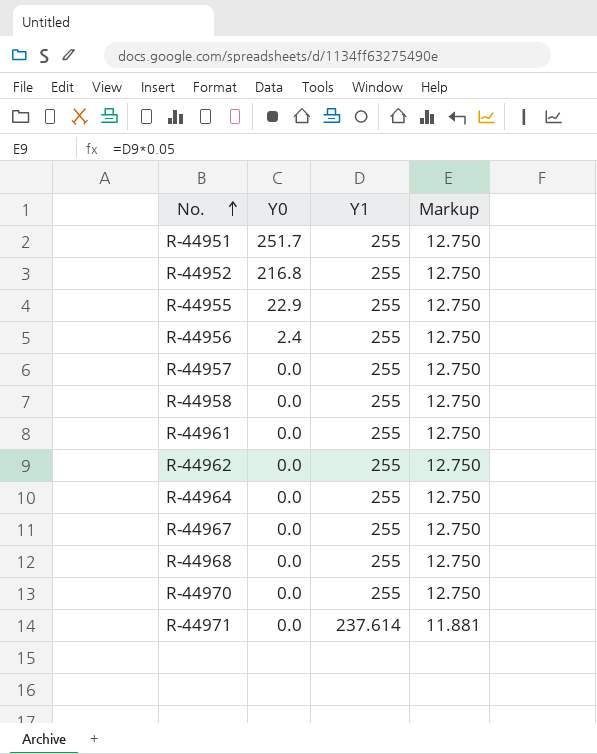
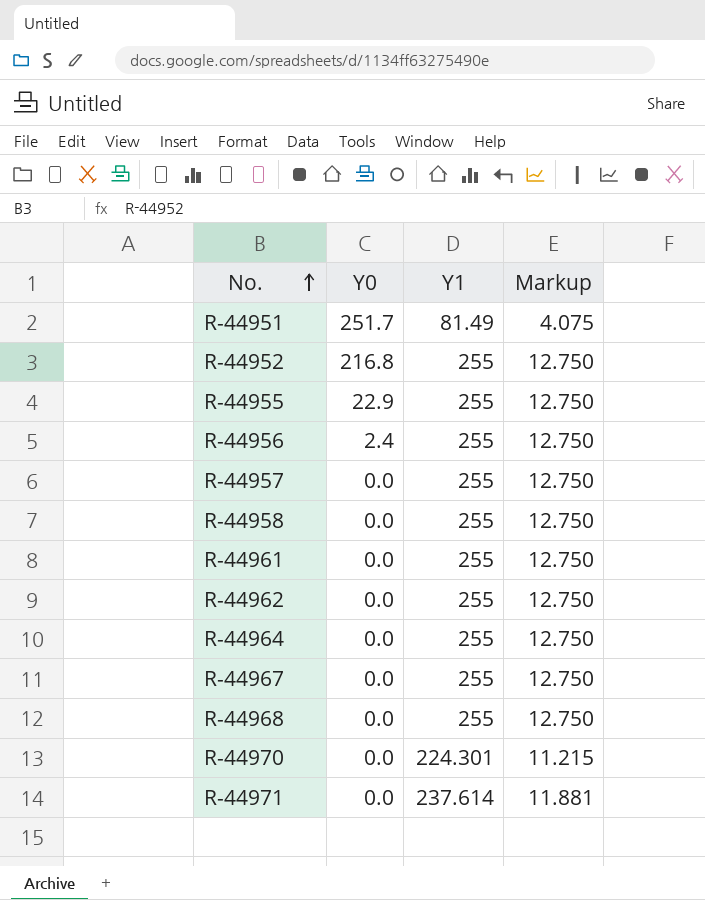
R-44951 | Y1: 255 -> 81.49
R-44951 | Markup: 12.750 -> 4.075
R-44970 | Y1: 255 -> 224.301
R-44970 | Markup: 12.750 -> 11.215

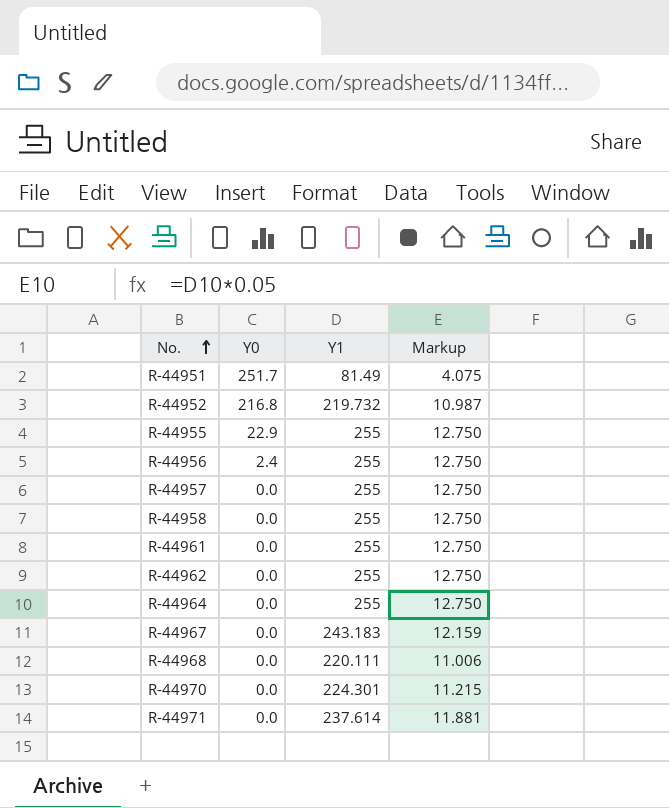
R-44952 | Y1: 255 -> 219.732
R-44952 | Markup: 12.750 -> 10.987
R-44967 | Y1: 255 -> 243.183
R-44967 | Markup: 12.750 -> 12.159
R-44968 | Y1: 255 -> 220.111
R-44968 | Markup: 12.750 -> 11.006

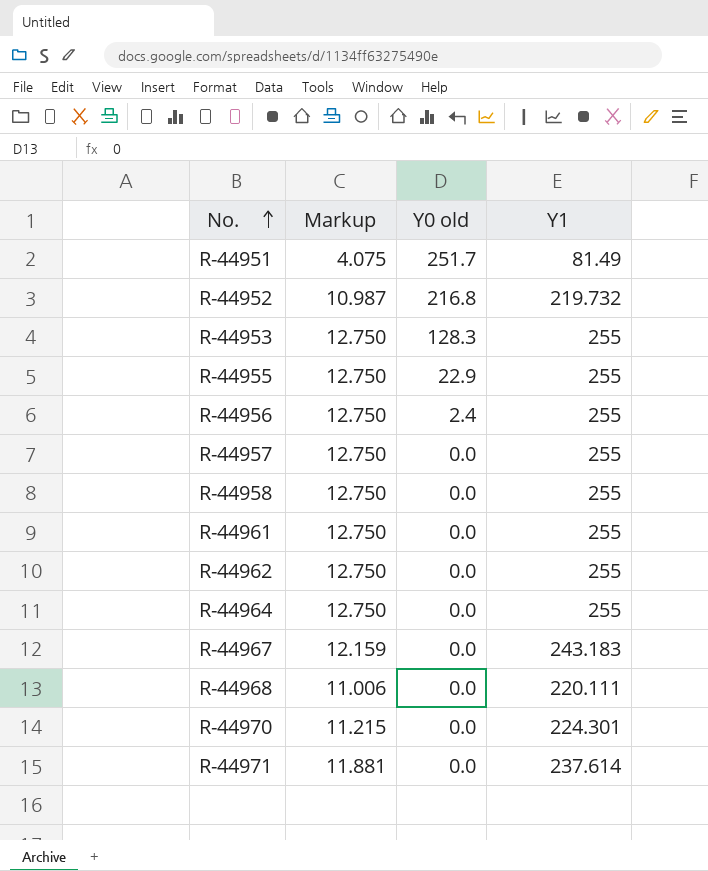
column Markup | position: 4 -> 2
column name: Y0 -> Y0 old
row R-44953: none -> 12.750 | 128.3 | 255

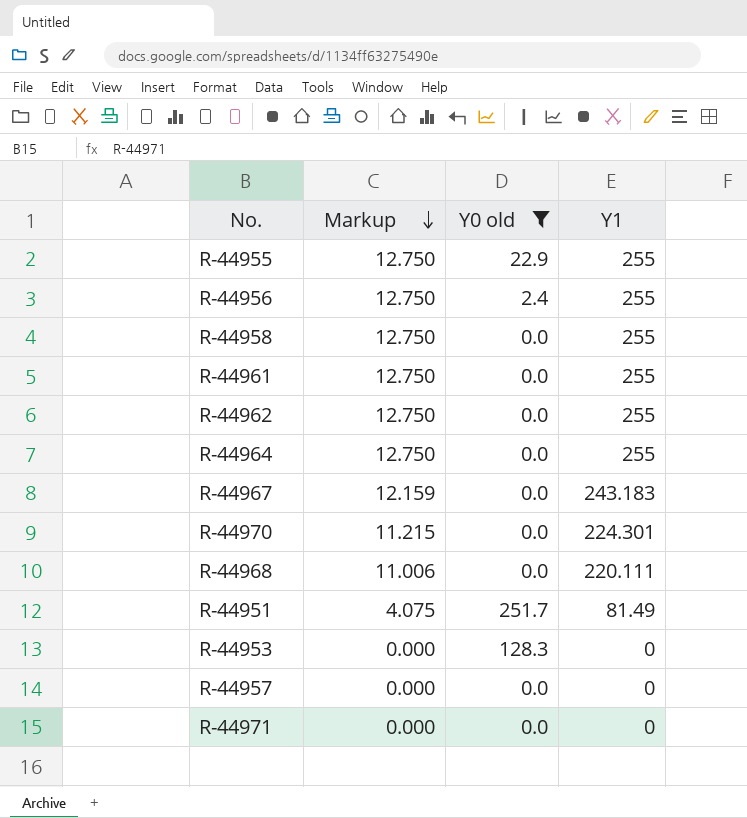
filter: none -> Y0 old != 216.8
row order: No. ascending -> Markup descending
R-44953 | Markup: 12.750 -> 0.000
R-44953 | Y1: 255 -> 0
R-44957 | Markup: 12.750 -> 0.000
R-44957 | Y1: 255 -> 0
R-44971 | Markup: 11.881 -> 0.000
R-44971 | Y1: 237.614 -> 0

